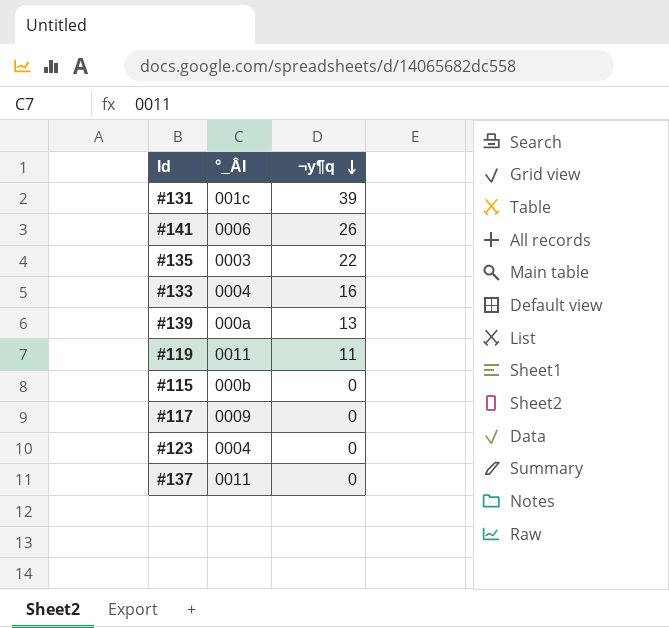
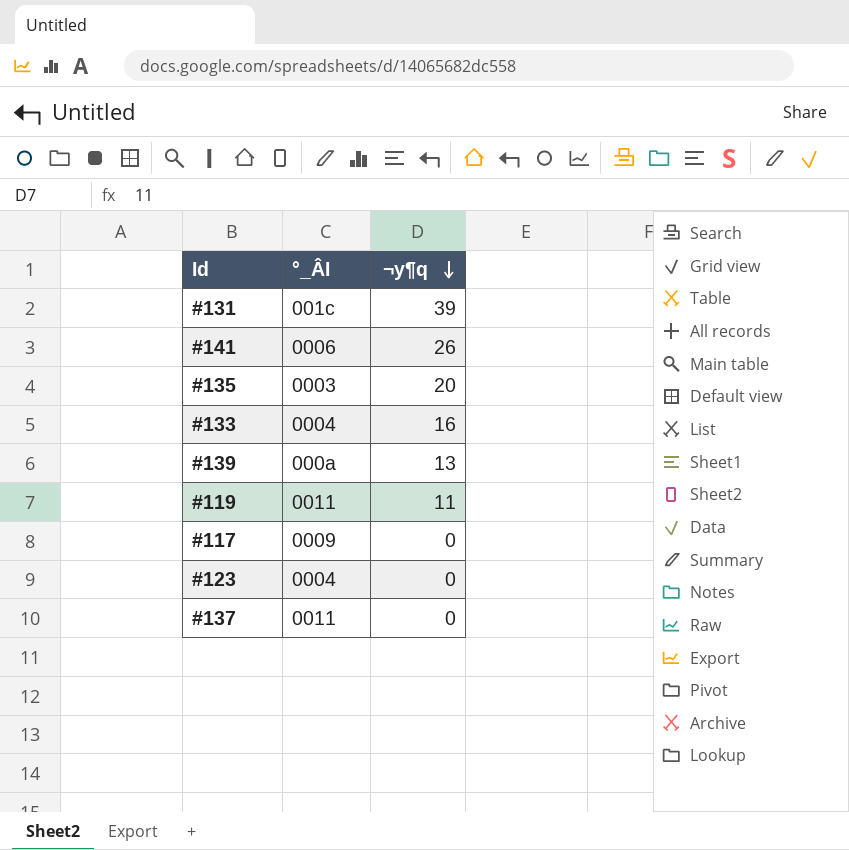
row #115: 000b | 0 -> none
#135 | ¬y¶q: 22 -> 20

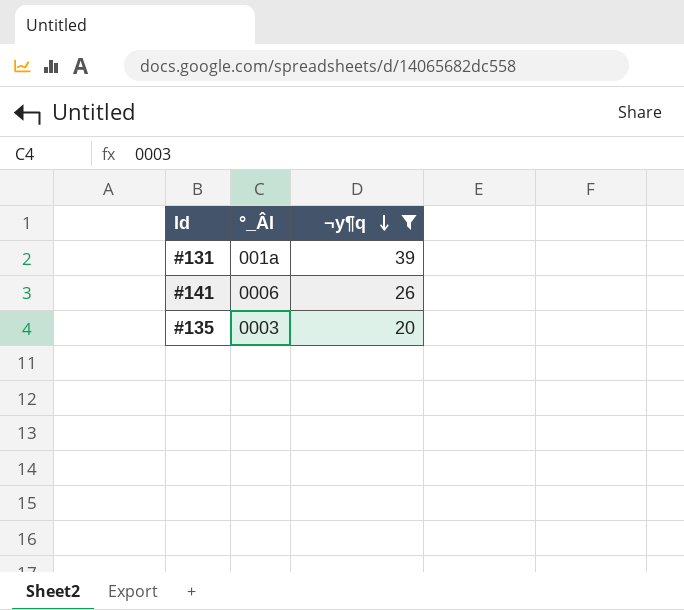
filter: none -> ¬y¶q >= 20
#131 | °_ÂI: 001c -> 001a

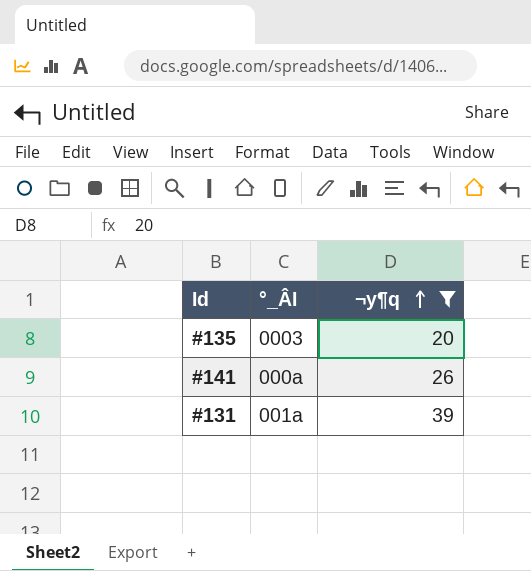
row order: ¬y¶q descending -> ¬y¶q ascending
#141 | °_ÂI: 0006 -> 000a

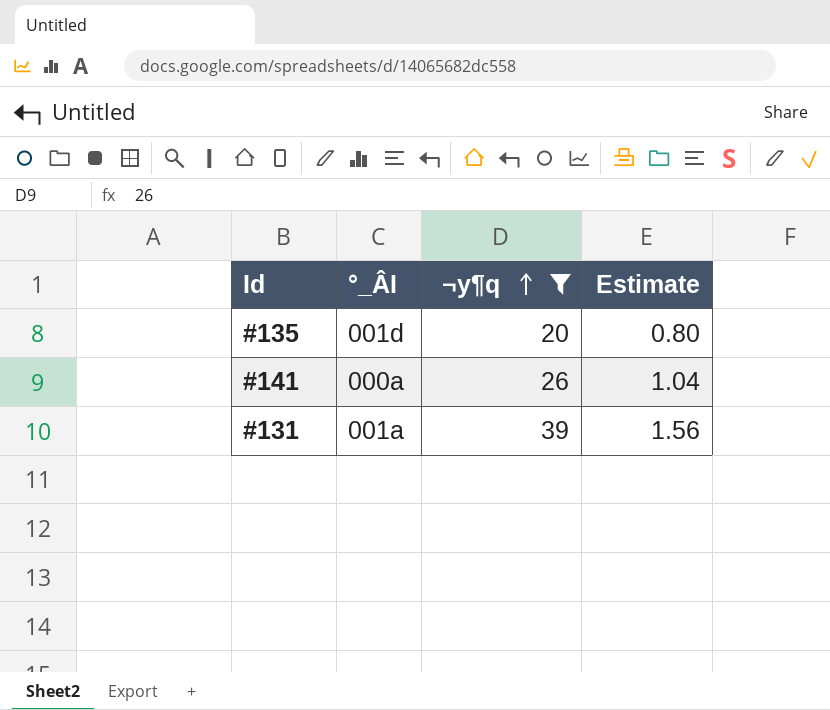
column Estimate | formula: none -> [¬y¶q] * 0.04
#135 | °_ÂI: 0003 -> 001d

